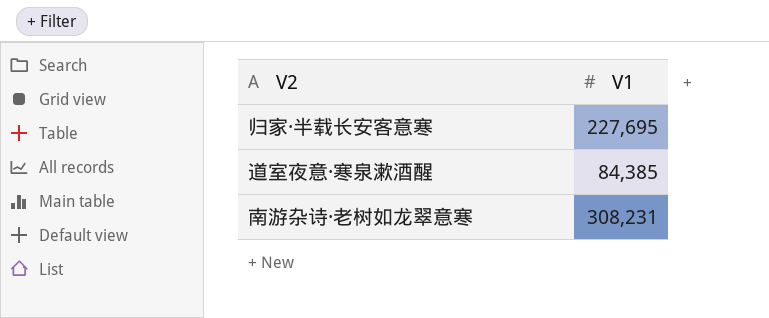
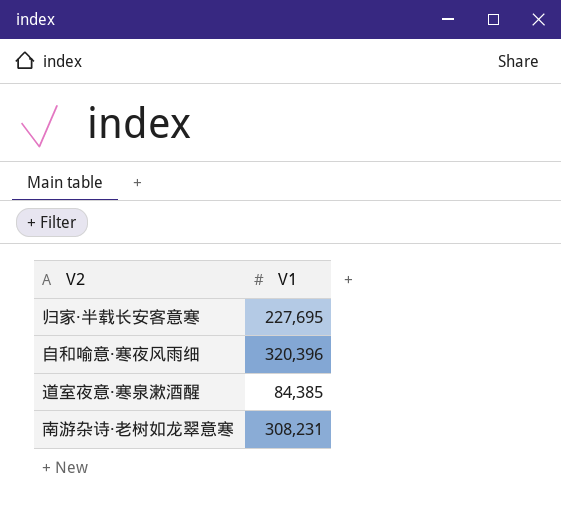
row 自和喻意·寒夜风雨细: none -> 320,396

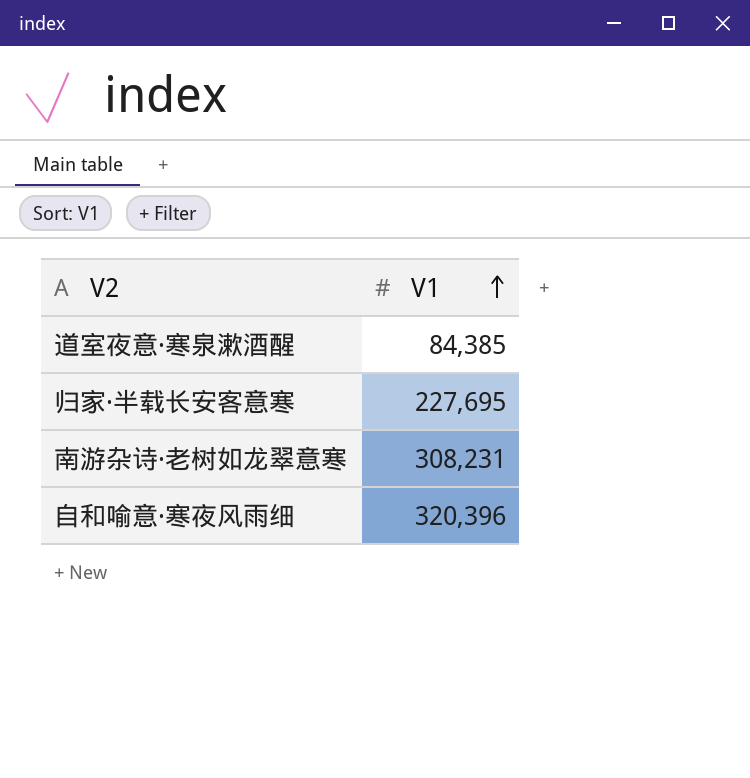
row order: none -> V1 ascending

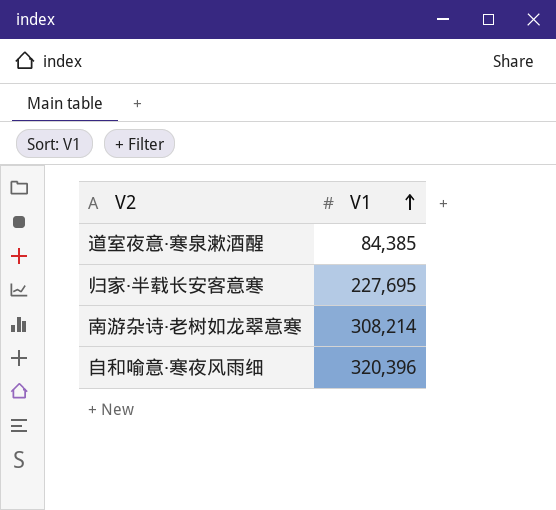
南游杂诗·老树如龙翠意寒 | V1: 308,231 -> 308,214

